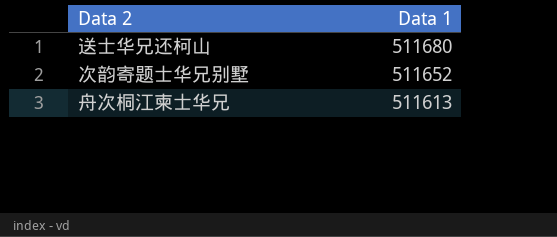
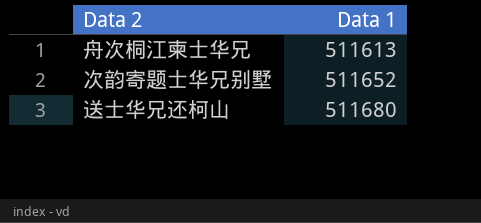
row order: Data 1 descending -> Data 1 ascending

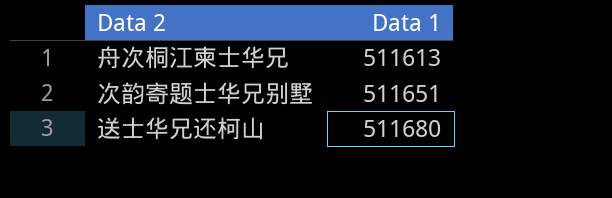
次韵寄题士华兄别墅 | Data 1: 511652 -> 511651

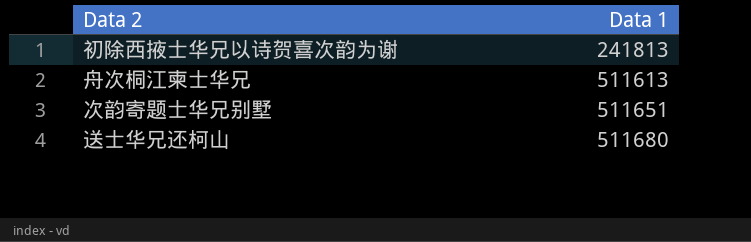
row 初除西掖士华兄以诗贺喜次韵为谢: none -> 241813

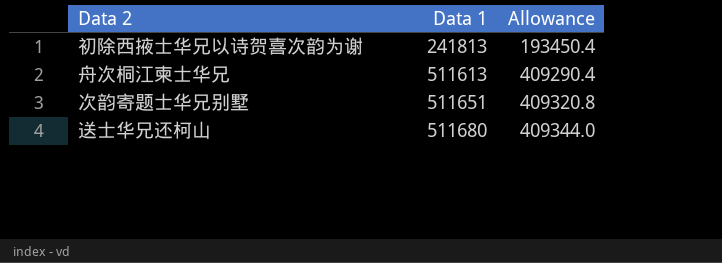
column Allowance | formula: none -> [Data 1] * 0.8

